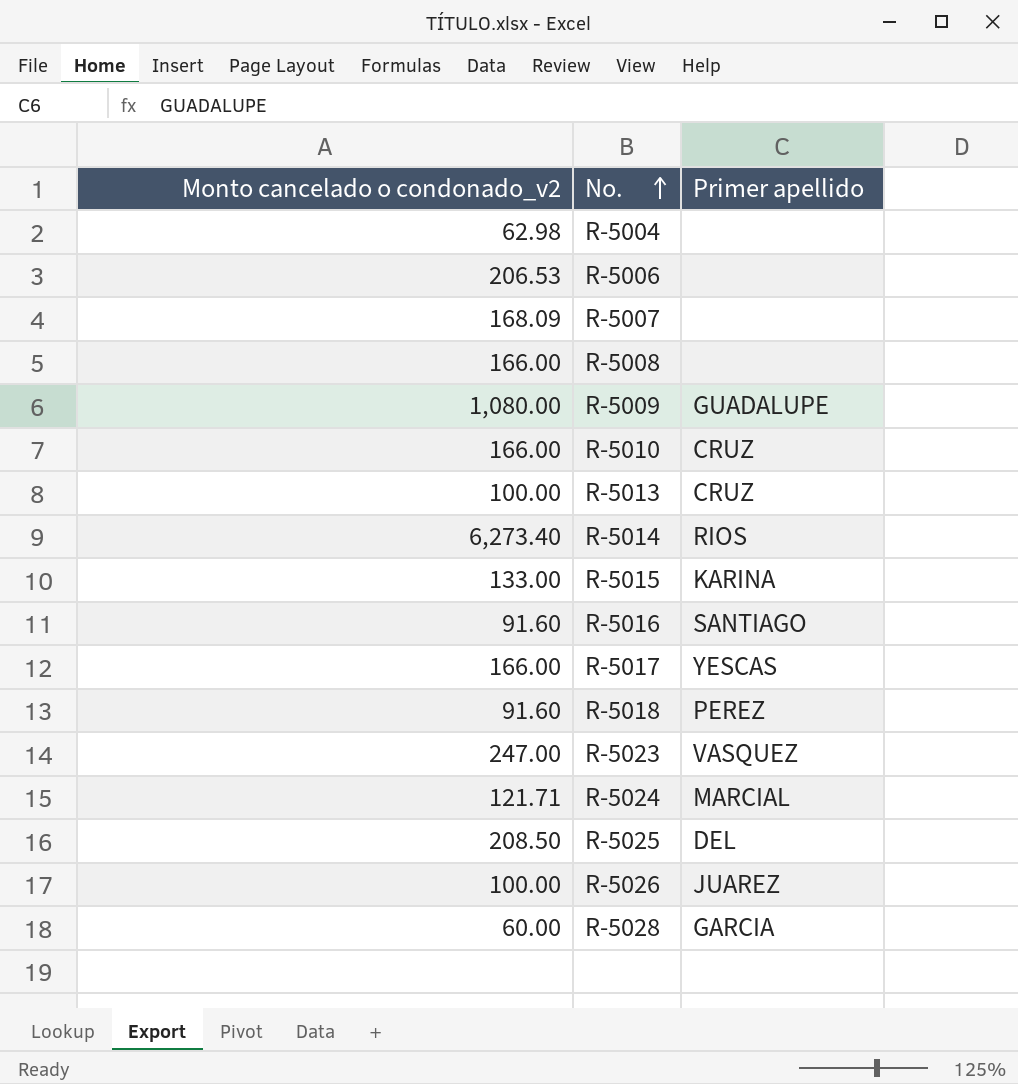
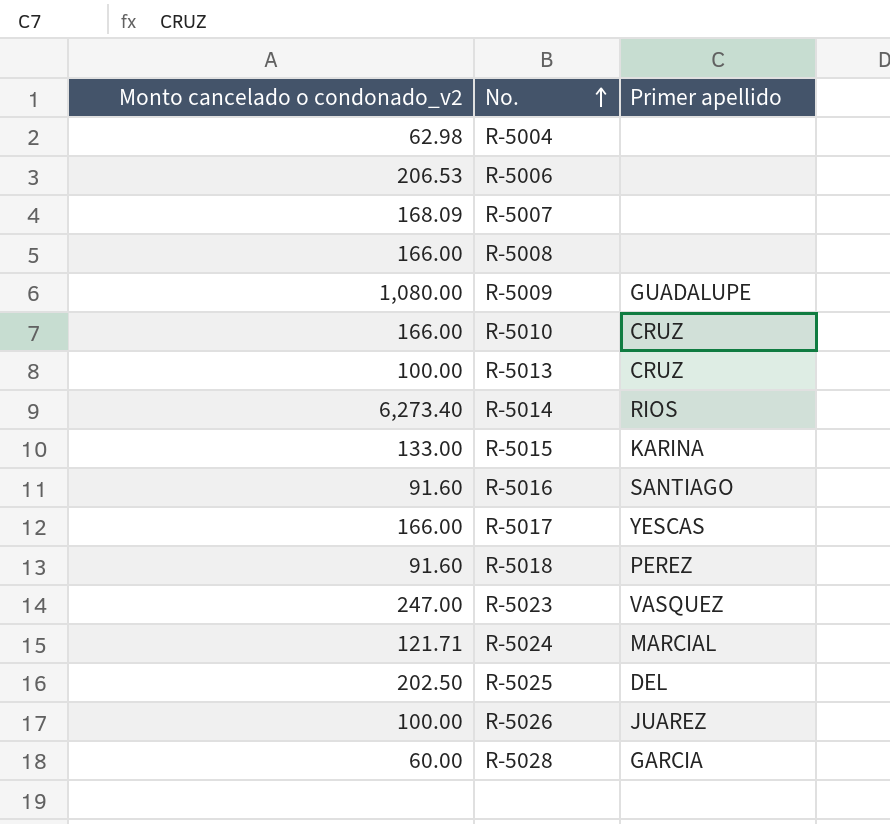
R-5025 | Monto cancelado o condonado_v2: 208.50 -> 202.50

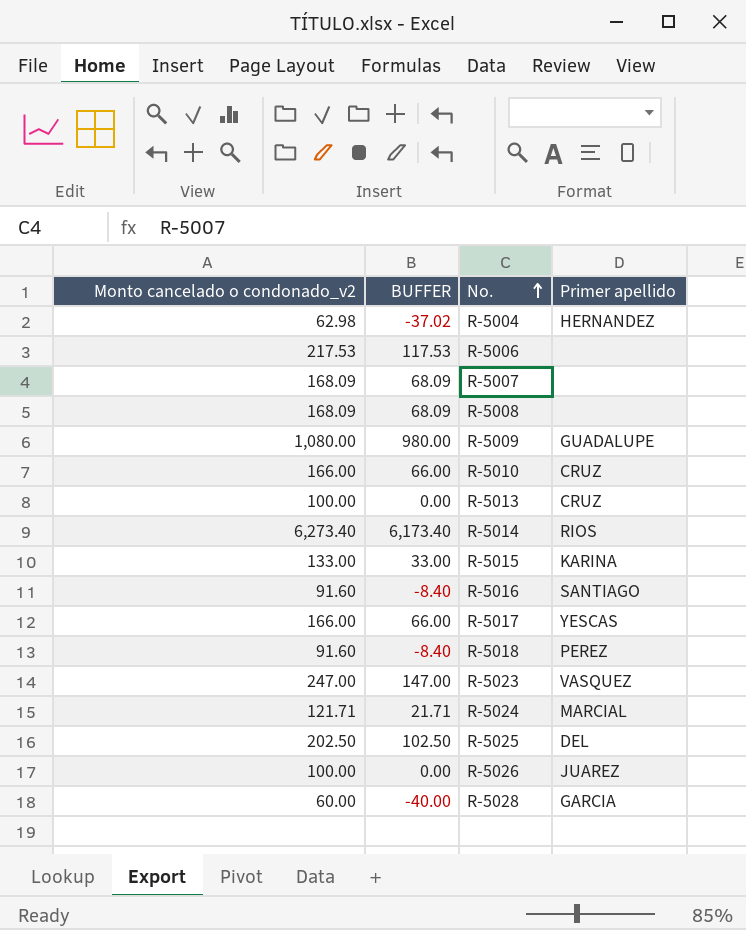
column BUFFER | formula: none -> [Monto cancelado o condonado_v2] - 100
R-5004 | Primer apellido: none -> HERNANDEZ
R-5006 | Monto cancelado o condonado_v2: 206.53 -> 217.53
R-5008 | Monto cancelado o condonado_v2: 166.00 -> 168.09

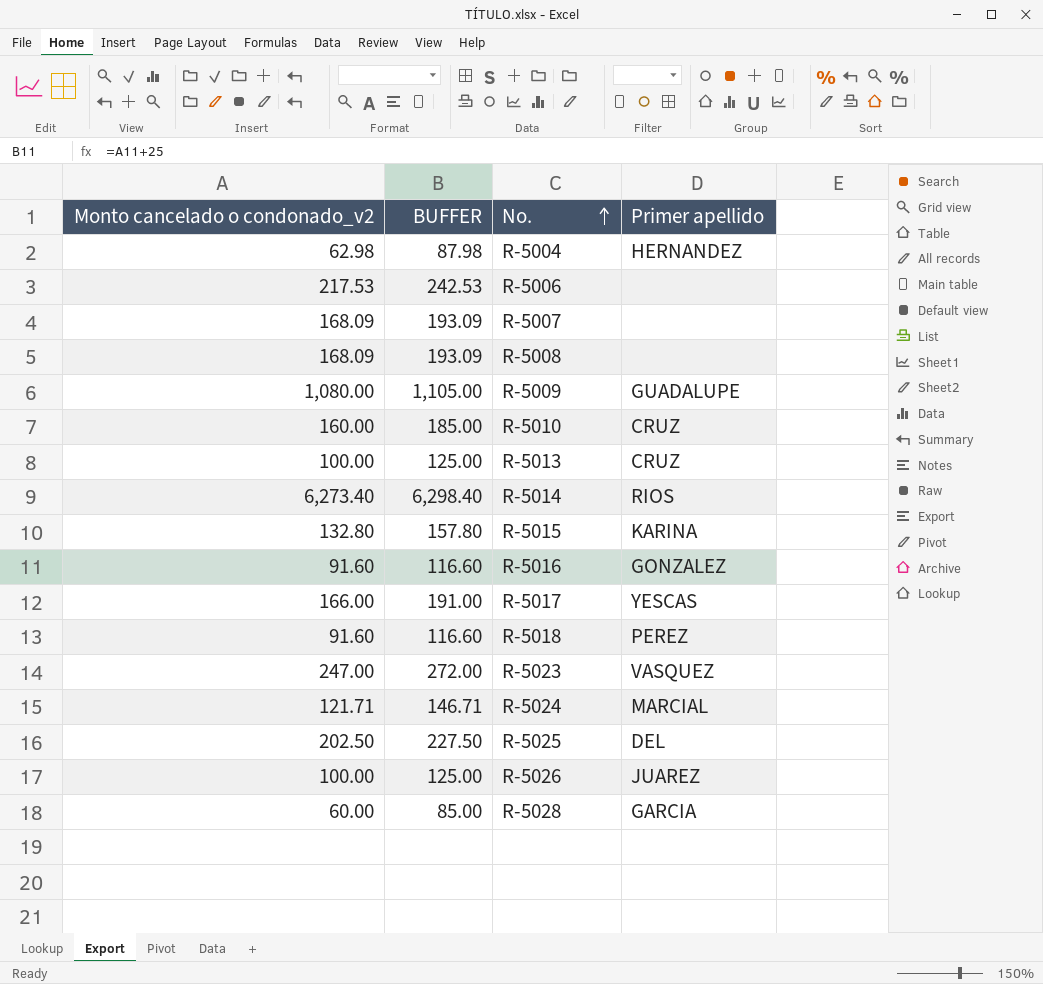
column BUFFER | formula: [Monto cancelado o condonado_v2] - 100 -> [Monto cancelado o condonado_v2] + 25
R-5010 | Monto cancelado o condonado_v2: 166.00 -> 160.00
R-5015 | Monto cancelado o condonado_v2: 133.00 -> 132.80
R-5016 | Primer apellido: SANTIAGO -> GONZALEZ

